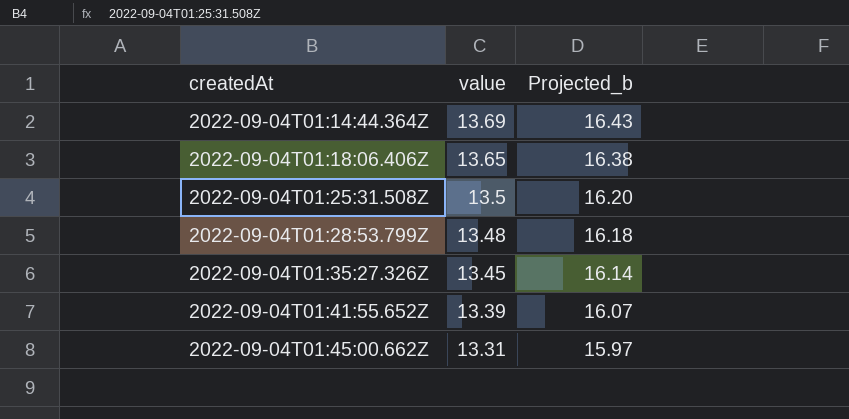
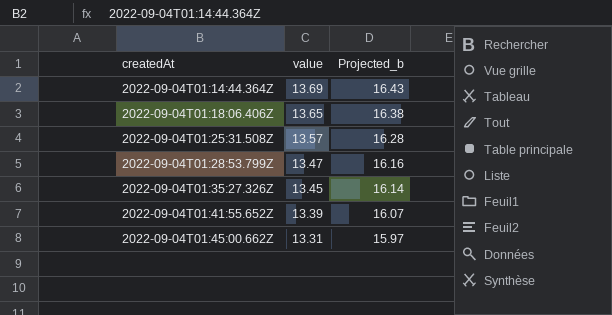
2022-09-04T01:25:31.508Z | value: 13.5 -> 13.57
2022-09-04T01:25:31.508Z | Projected_b: 16.20 -> 16.28
2022-09-04T01:28:53.799Z | value: 13.48 -> 13.47
2022-09-04T01:28:53.799Z | Projected_b: 16.18 -> 16.16

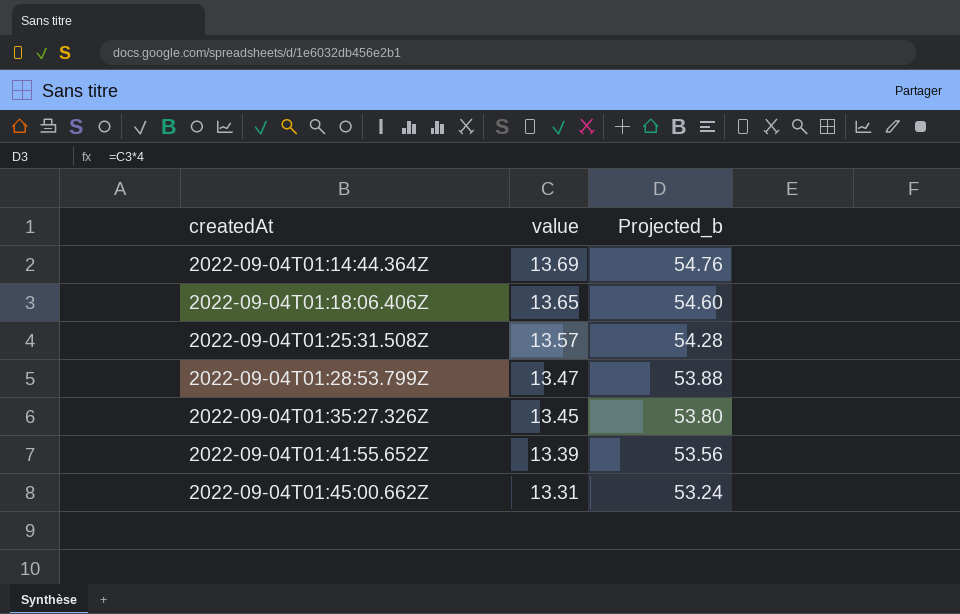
column Projected_b | formula: [value] * 1.2 -> [value] * 4

